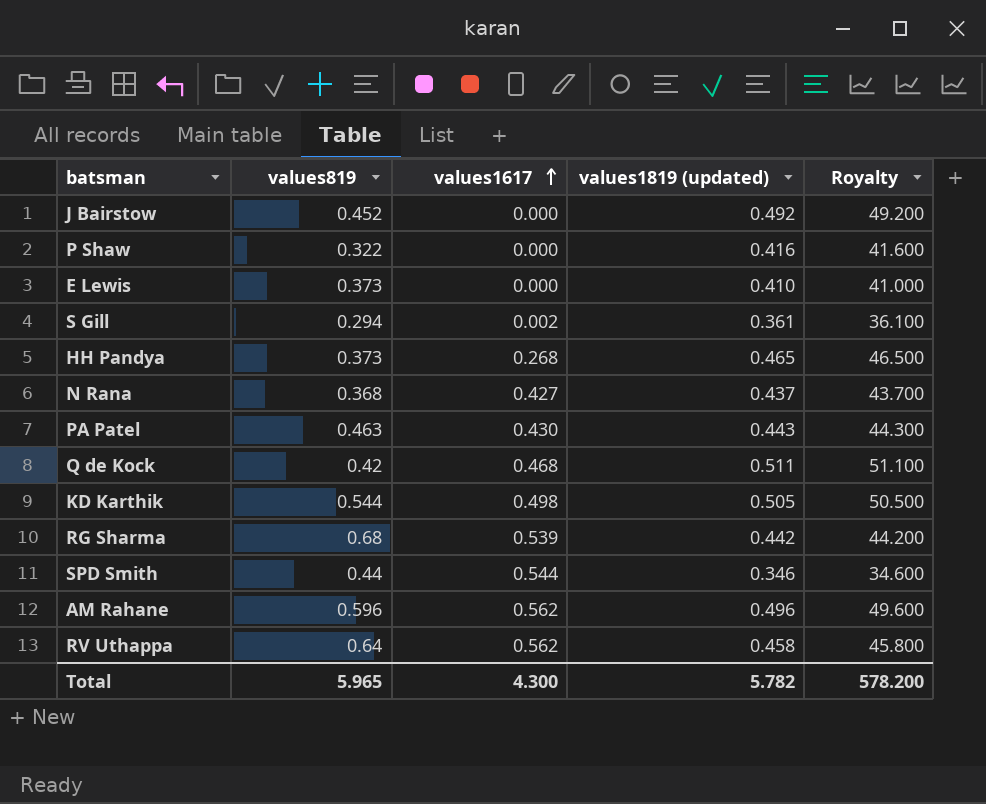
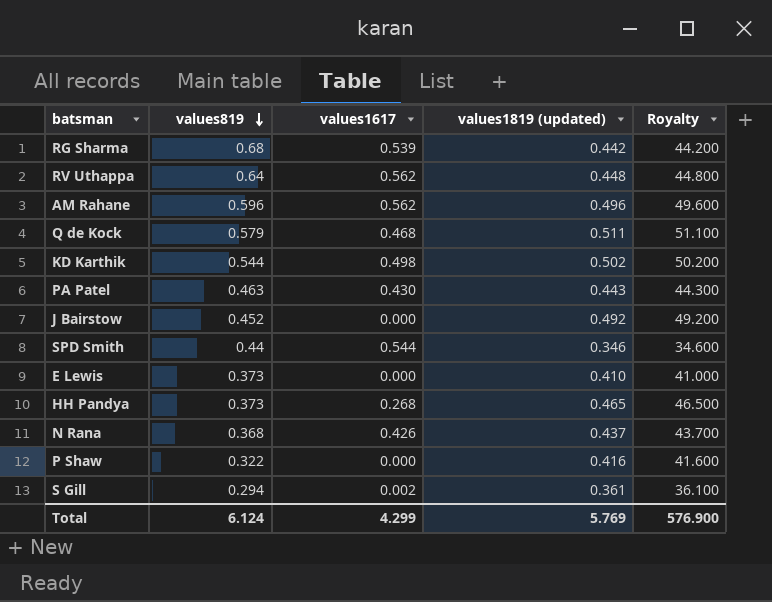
row order: values1617 ascending -> values819 descending
RV Uthappa | values1819 (updated): 0.458 -> 0.448
RV Uthappa | Royalty: 45.800 -> 44.800
Q de Kock | values819: 0.42 -> 0.579
KD Karthik | values1819 (updated): 0.505 -> 0.502
KD Karthik | Royalty: 50.500 -> 50.200
N Rana | values1617: 0.427 -> 0.426
Total | values819: 5.965 -> 6.124
Total | values1617: 4.300 -> 4.299
Total | values1819 (updated): 5.782 -> 5.769
Total | Royalty: 578.200 -> 576.900

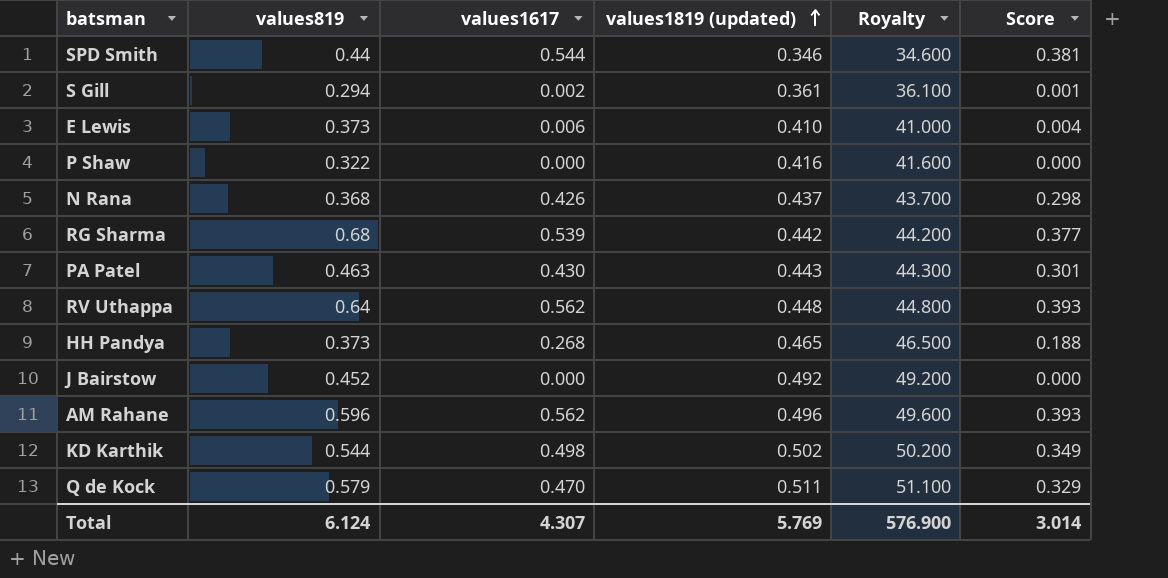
row order: values819 descending -> values1819 (updated) ascending
column Score | formula: none -> [values1617] * 0.7
E Lewis | values1617: 0.000 -> 0.006
Q de Kock | values1617: 0.468 -> 0.470
Total | values1617: 4.299 -> 4.307

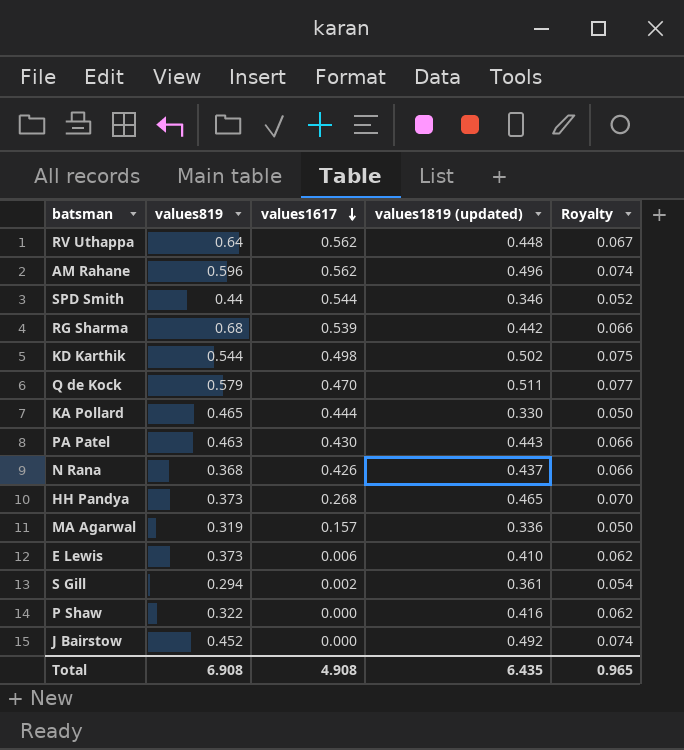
row order: values1819 (updated) ascending -> values1617 descending
column Score | formula: [values1617] * 0.7 -> none
column Royalty | formula: [values1819 (updated)] * 100 -> [values1819 (updated)] * 0.15
row KA Pollard: none -> 0.465 | 0.444 | 0.330 | 0.050
row MA Agarwal: none -> 0.319 | 0.157 | 0.336 | 0.050
Total | values819: 6.124 -> 6.908
Total | values1617: 4.307 -> 4.908
Total | values1819 (updated): 5.769 -> 6.435
Total | Royalty: 576.900 -> 0.965

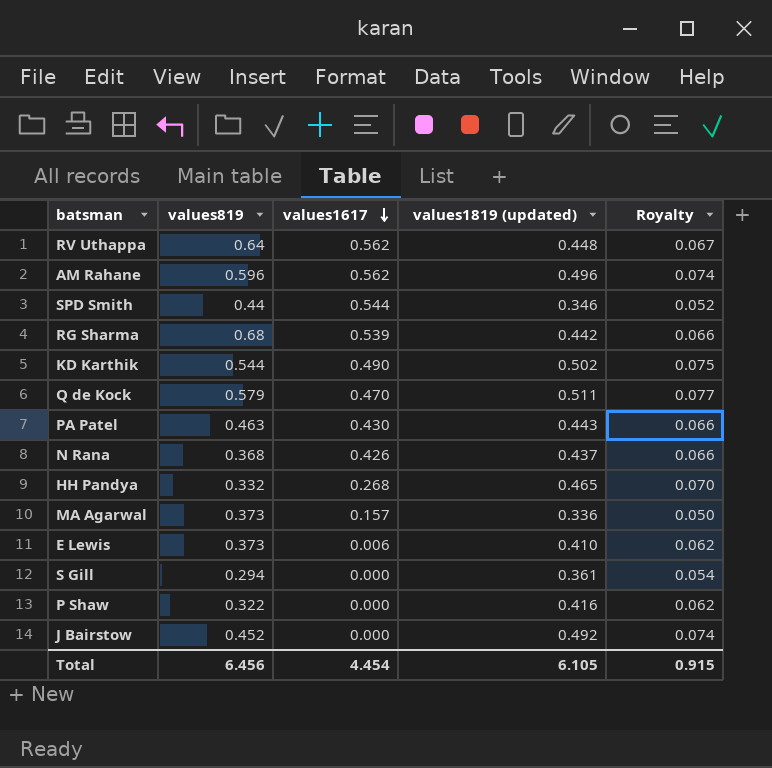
row KA Pollard: 0.465 | 0.444 | 0.330 | 0.050 -> none
KD Karthik | values1617: 0.498 -> 0.490
HH Pandya | values819: 0.373 -> 0.332
MA Agarwal | values819: 0.319 -> 0.373
S Gill | values1617: 0.002 -> 0.000
Total | values819: 6.908 -> 6.456
Total | values1617: 4.908 -> 4.454
Total | values1819 (updated): 6.435 -> 6.105
Total | Royalty: 0.965 -> 0.915

